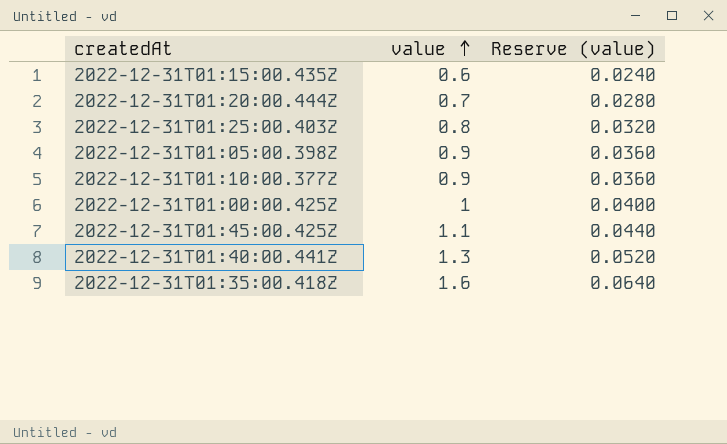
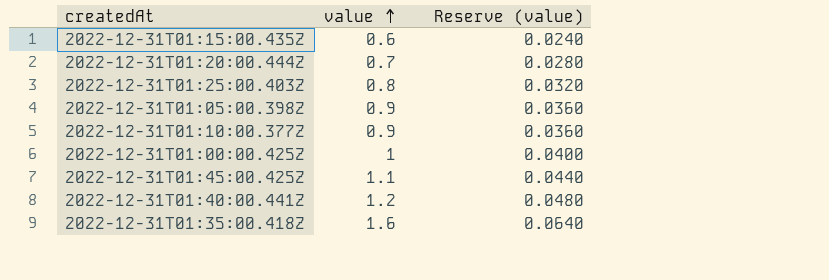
2022-12-31T01:40:00.441Z | value: 1.3 -> 1.2
2022-12-31T01:40:00.441Z | Reserve (value): 0.0520 -> 0.0480

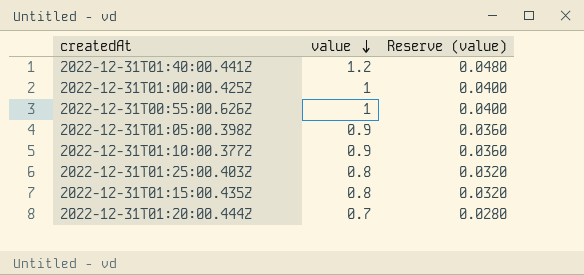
row order: value ascending -> value descending
row 2022-12-31T01:45:00.425Z: 1.1 | 0.0440 -> none
row 2022-12-31T01:35:00.418Z: 1.6 | 0.0640 -> none
row 2022-12-31T00:55:00.626Z: none -> 1 | 0.0400
2022-12-31T01:15:00.435Z | value: 0.6 -> 0.8
2022-12-31T01:15:00.435Z | Reserve (value): 0.0240 -> 0.0320

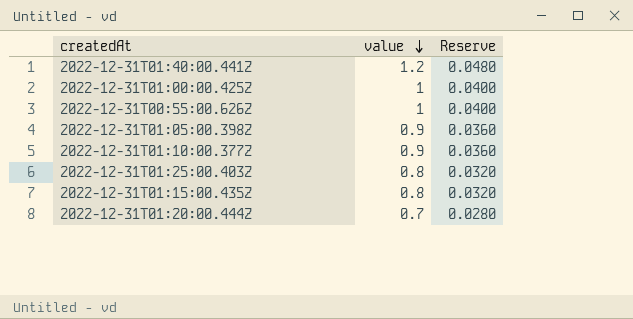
column name: Reserve (value) -> Reserve

